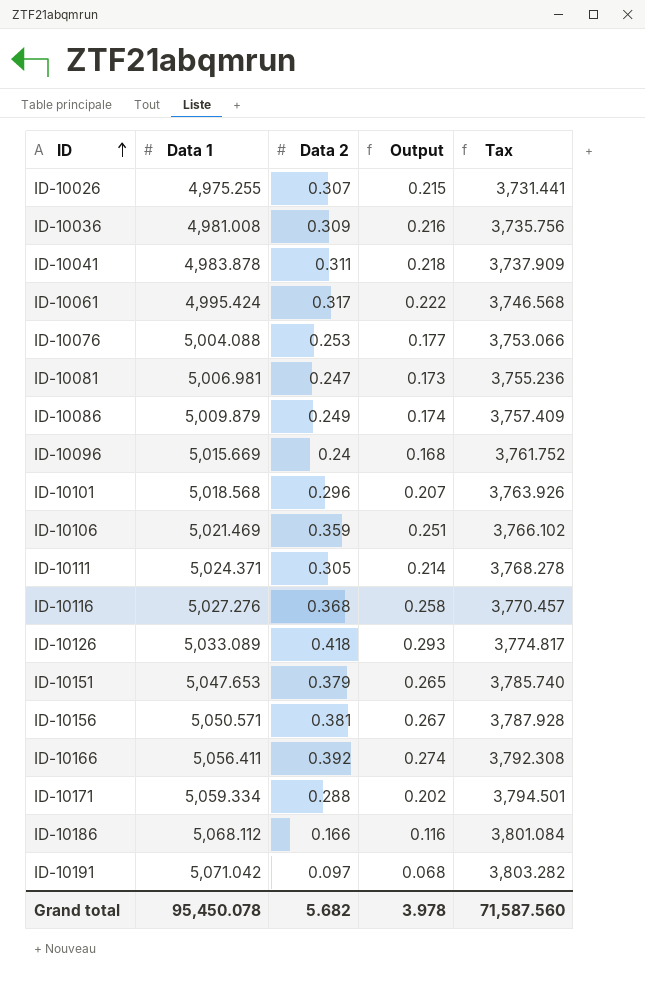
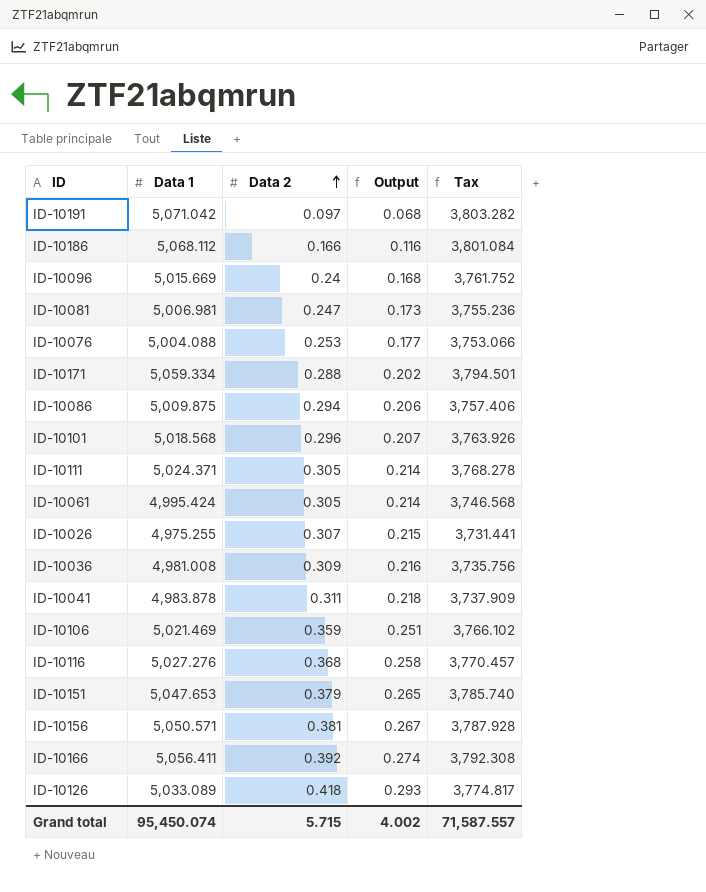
row order: ID ascending -> Data 2 ascending
ID-10086 | Data 1: 5,009.879 -> 5,009.875
ID-10086 | Data 2: 0.249 -> 0.294
ID-10086 | Output: 0.174 -> 0.206
ID-10086 | Tax: 3,757.409 -> 3,757.406
ID-10061 | Data 2: 0.317 -> 0.305
ID-10061 | Output: 0.222 -> 0.214
Grand total | Data 1: 95,450.078 -> 95,450.074
Grand total | Data 2: 5.682 -> 5.715
Grand total | Output: 3.978 -> 4.002
Grand total | Tax: 71,587.560 -> 71,587.557

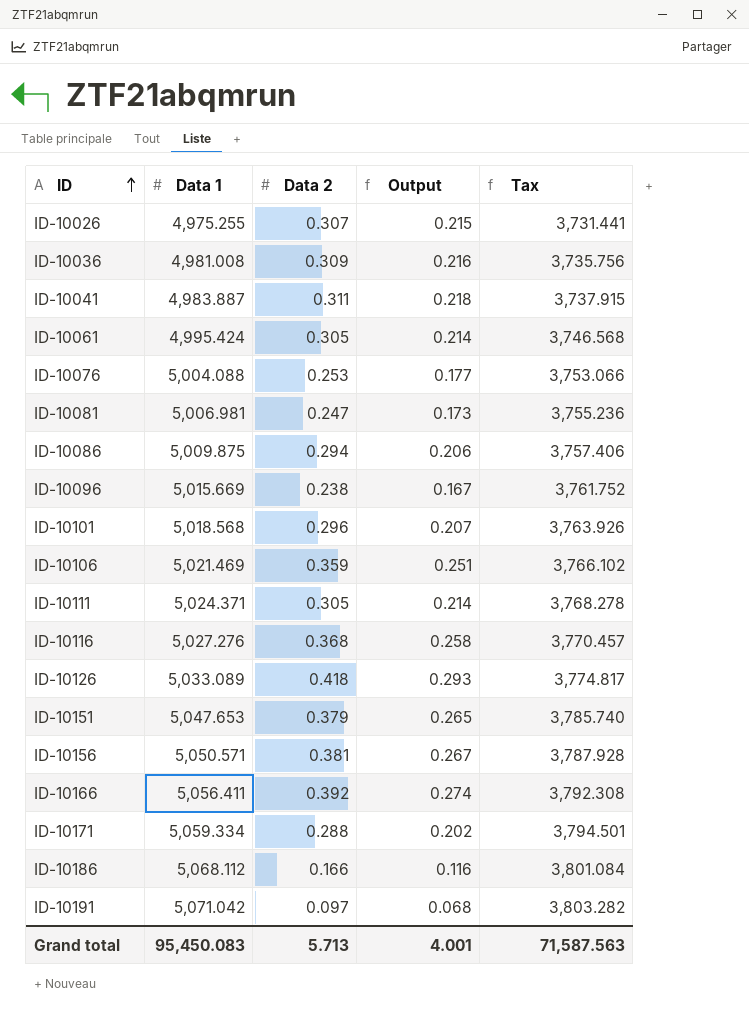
row order: Data 2 ascending -> ID ascending
ID-10041 | Data 1: 4,983.878 -> 4,983.887
ID-10041 | Tax: 3,737.909 -> 3,737.915
ID-10096 | Data 2: 0.24 -> 0.238
ID-10096 | Output: 0.168 -> 0.167
Grand total | Data 1: 95,450.074 -> 95,450.083
Grand total | Data 2: 5.715 -> 5.713
Grand total | Output: 4.002 -> 4.001
Grand total | Tax: 71,587.557 -> 71,587.563

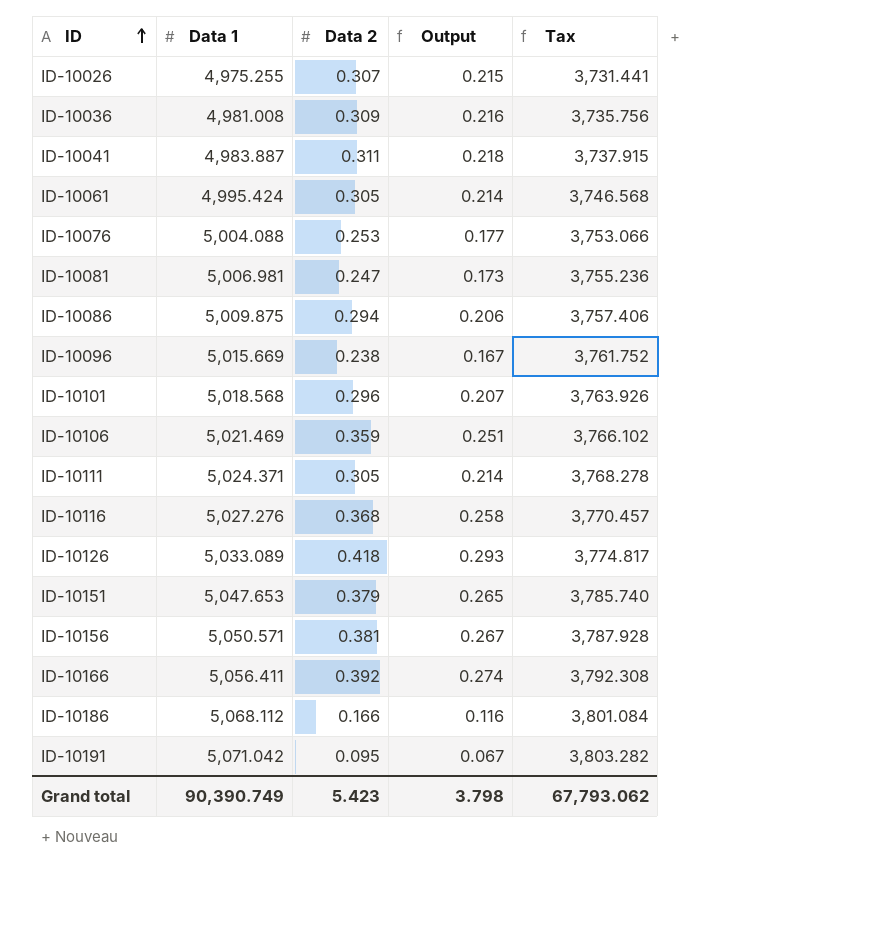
row ID-10171: 5,059.334 | 0.288 | 0.202 | 3,794.501 -> none
ID-10191 | Data 2: 0.097 -> 0.095
ID-10191 | Output: 0.068 -> 0.067
Grand total | Data 1: 95,450.083 -> 90,390.749
Grand total | Data 2: 5.713 -> 5.423
Grand total | Output: 4.001 -> 3.798
Grand total | Tax: 71,587.563 -> 67,793.062

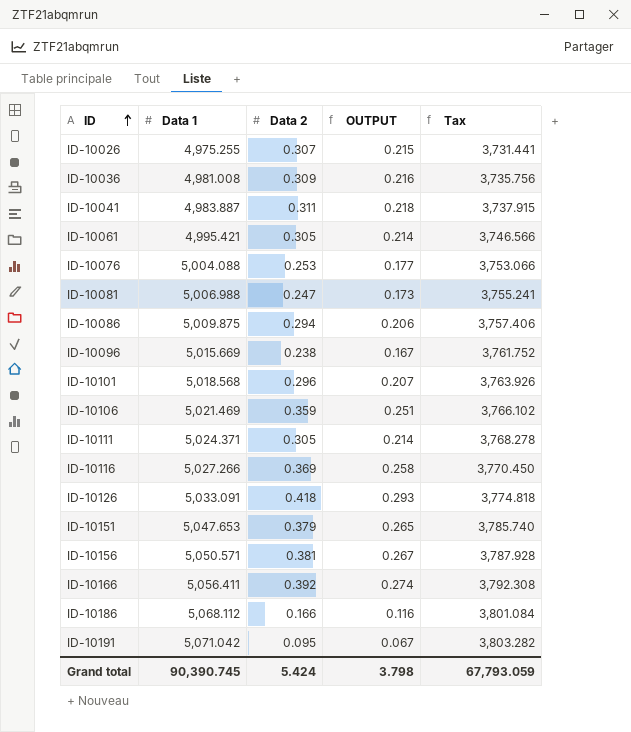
column name: Output -> OUTPUT
ID-10061 | Data 1: 4,995.424 -> 4,995.421
ID-10061 | Tax: 3,746.568 -> 3,746.566
ID-10081 | Data 1: 5,006.981 -> 5,006.988
ID-10081 | Tax: 3,755.236 -> 3,755.241
ID-10116 | Data 1: 5,027.276 -> 5,027.266
ID-10116 | Data 2: 0.368 -> 0.369
ID-10116 | Tax: 3,770.457 -> 3,770.450
ID-10126 | Data 1: 5,033.089 -> 5,033.091
ID-10126 | Tax: 3,774.817 -> 3,774.818
Grand total | Data 1: 90,390.749 -> 90,390.745
Grand total | Data 2: 5.423 -> 5.424
Grand total | Tax: 67,793.062 -> 67,793.059

